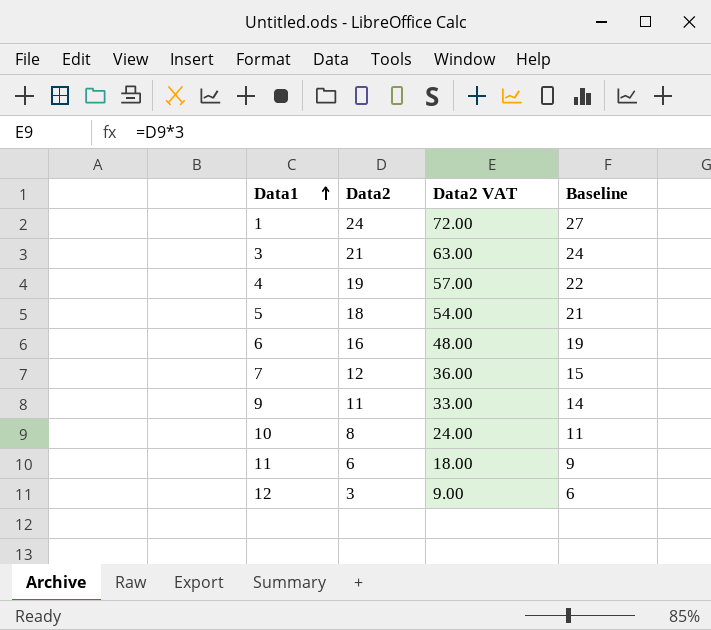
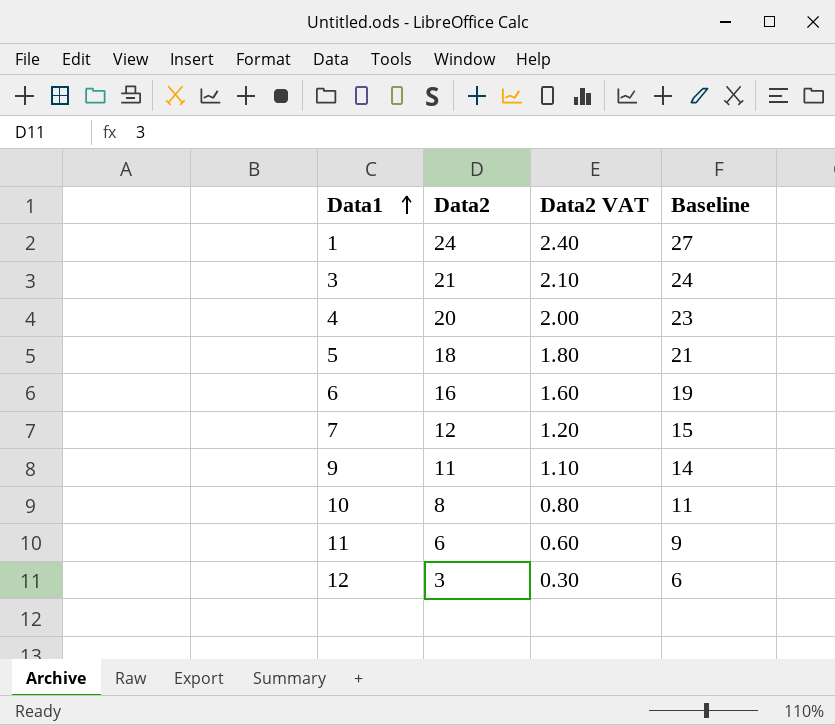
column Data2 VAT | formula: [Data2] * 3 -> [Data2] * 0.1
4 | Data2: 19 -> 20
4 | Baseline: 22 -> 23

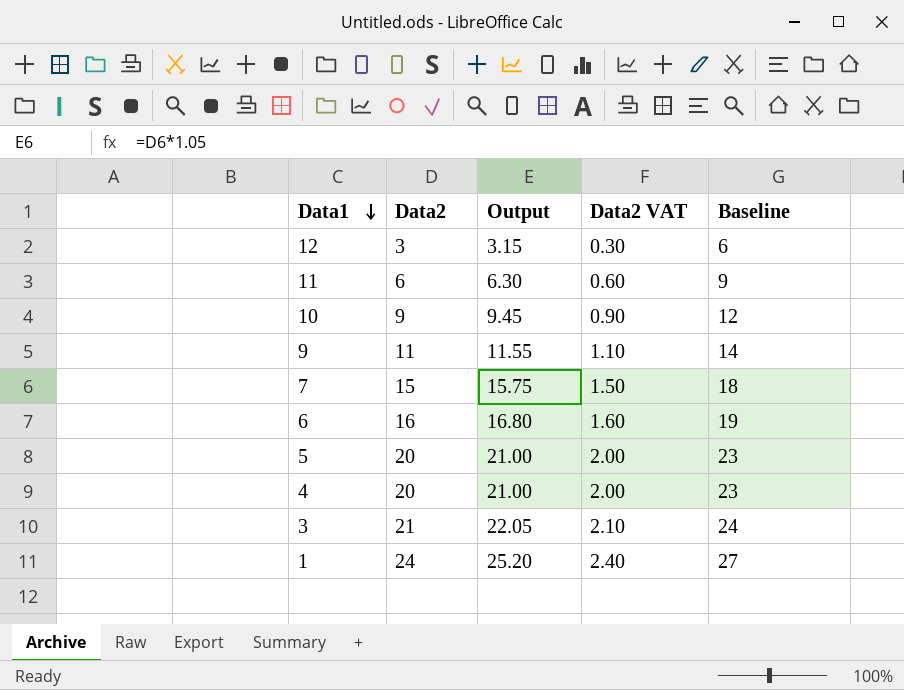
row order: Data1 ascending -> Data1 descending
column Output | formula: none -> [Data2] * 1.05
10 | Data2: 8 -> 9
10 | Data2 VAT: 0.80 -> 0.90
10 | Baseline: 11 -> 12
7 | Data2: 12 -> 15
7 | Data2 VAT: 1.20 -> 1.50
7 | Baseline: 15 -> 18
5 | Data2: 18 -> 20
5 | Data2 VAT: 1.80 -> 2.00
5 | Baseline: 21 -> 23

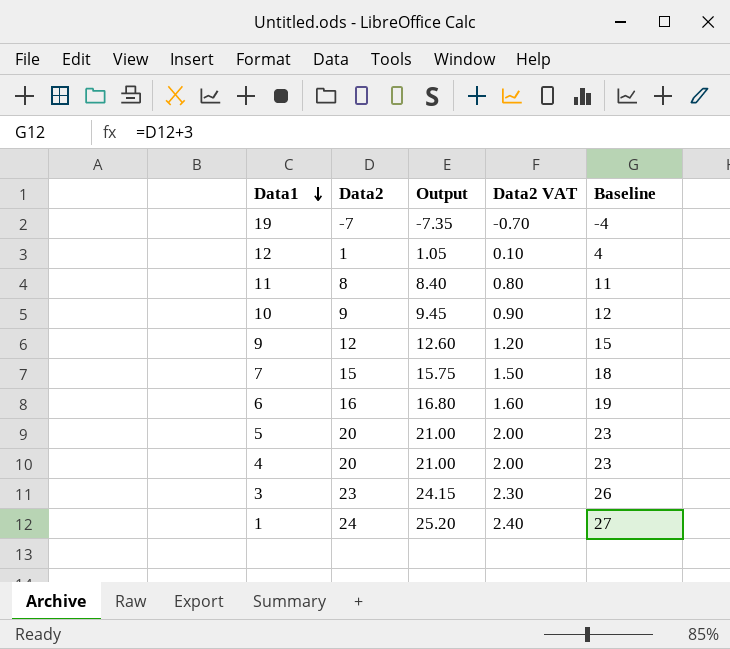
row 19: none -> -7 | -7.35 | -0.70 | -4
12 | Data2: 3 -> 1
12 | Output: 3.15 -> 1.05
12 | Data2 VAT: 0.30 -> 0.10
12 | Baseline: 6 -> 4
11 | Data2: 6 -> 8
11 | Output: 6.30 -> 8.40
11 | Data2 VAT: 0.60 -> 0.80
11 | Baseline: 9 -> 11
9 | Data2: 11 -> 12
9 | Output: 11.55 -> 12.60
9 | Data2 VAT: 1.10 -> 1.20
9 | Baseline: 14 -> 15
3 | Data2: 21 -> 23
3 | Output: 22.05 -> 24.15
3 | Data2 VAT: 2.10 -> 2.30
3 | Baseline: 24 -> 26

